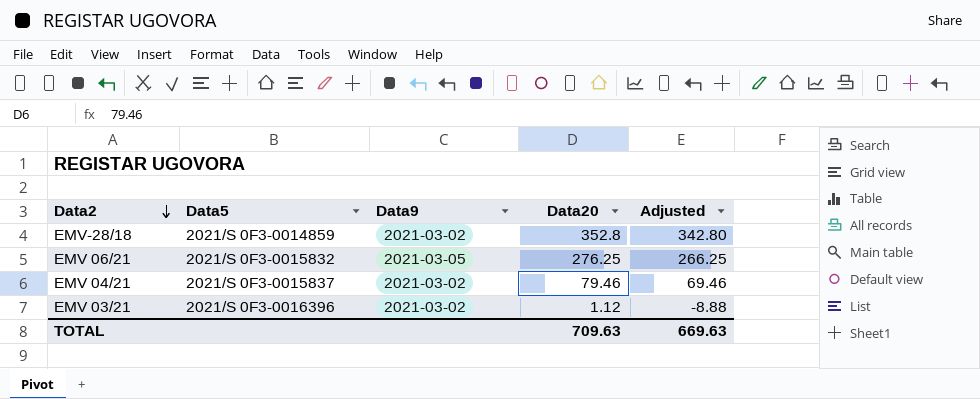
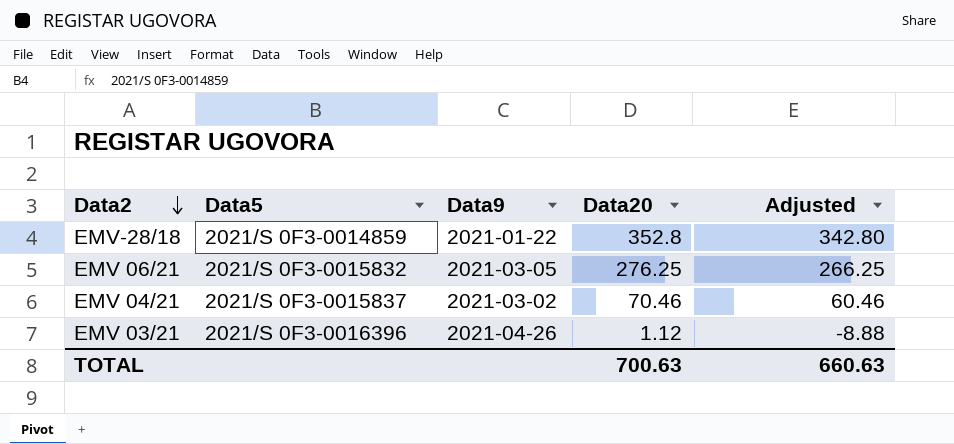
EMV-28/18 | Data9: 2021-03-02 -> 2021-01-22
EMV 04/21 | Data20: 79.46 -> 70.46
EMV 04/21 | Adjusted: 69.46 -> 60.46
EMV 03/21 | Data9: 2021-03-02 -> 2021-04-26
TOTAL | Data20: 709.63 -> 700.63
TOTAL | Adjusted: 669.63 -> 660.63

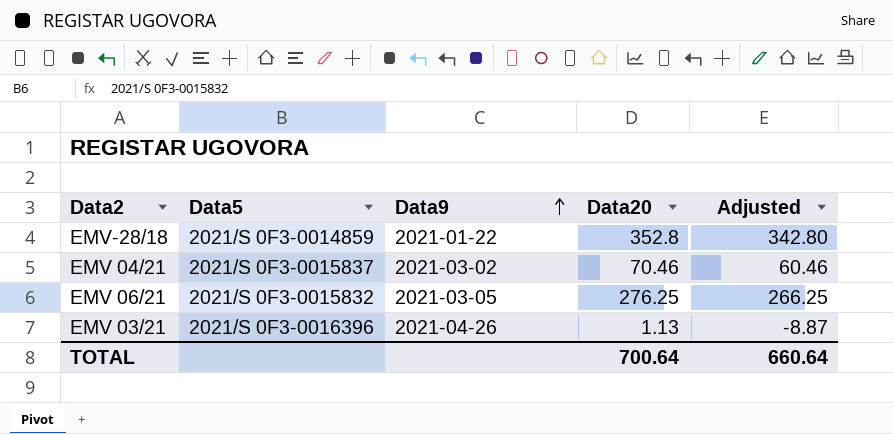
row order: Data2 descending -> Data9 ascending
EMV 03/21 | Data20: 1.12 -> 1.13
EMV 03/21 | Adjusted: -8.88 -> -8.87
TOTAL | Data20: 700.63 -> 700.64
TOTAL | Adjusted: 660.63 -> 660.64

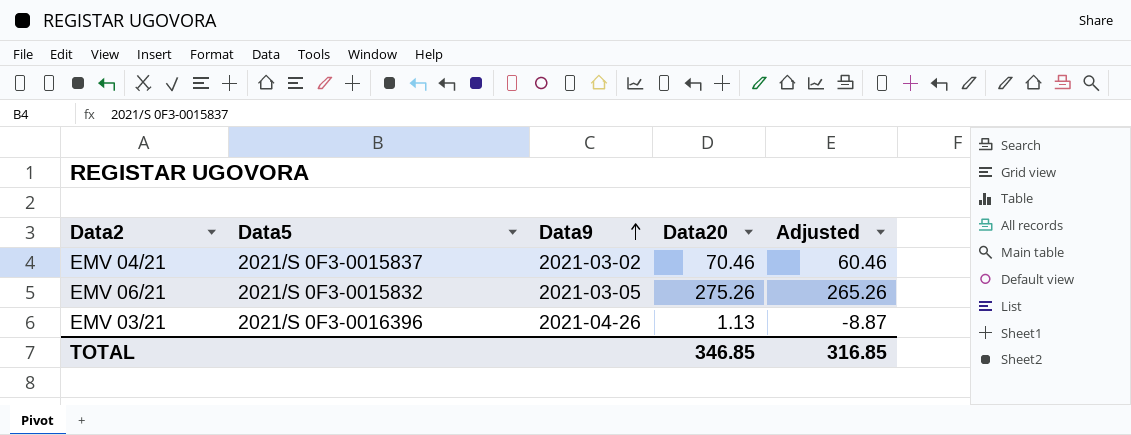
row EMV-28/18: 2021/S 0F3-0014859 | 2021-01-22 | 352.8 | 342.80 -> none
EMV 06/21 | Data20: 276.25 -> 275.26
EMV 06/21 | Adjusted: 266.25 -> 265.26
TOTAL | Data20: 700.64 -> 346.85
TOTAL | Adjusted: 660.64 -> 316.85

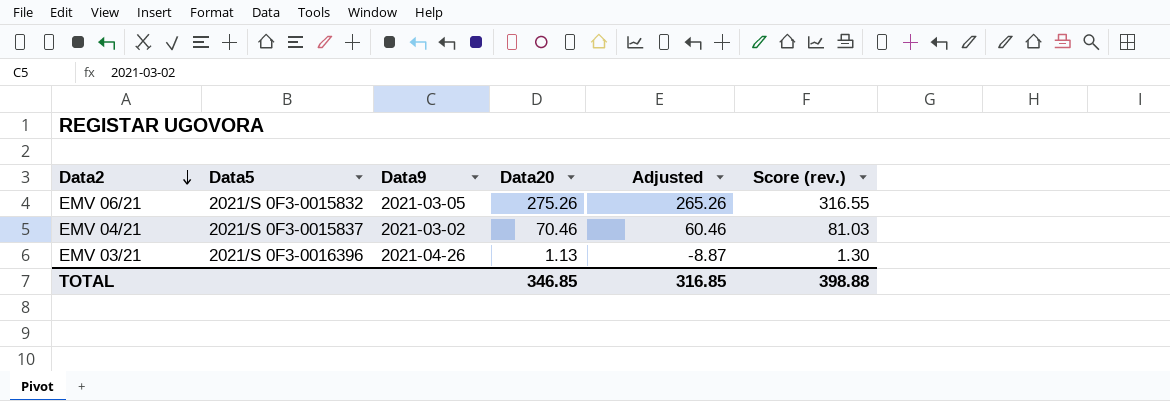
row order: Data9 ascending -> Data2 descending
column Score (rev.) | formula: none -> [Data20] * 1.15

